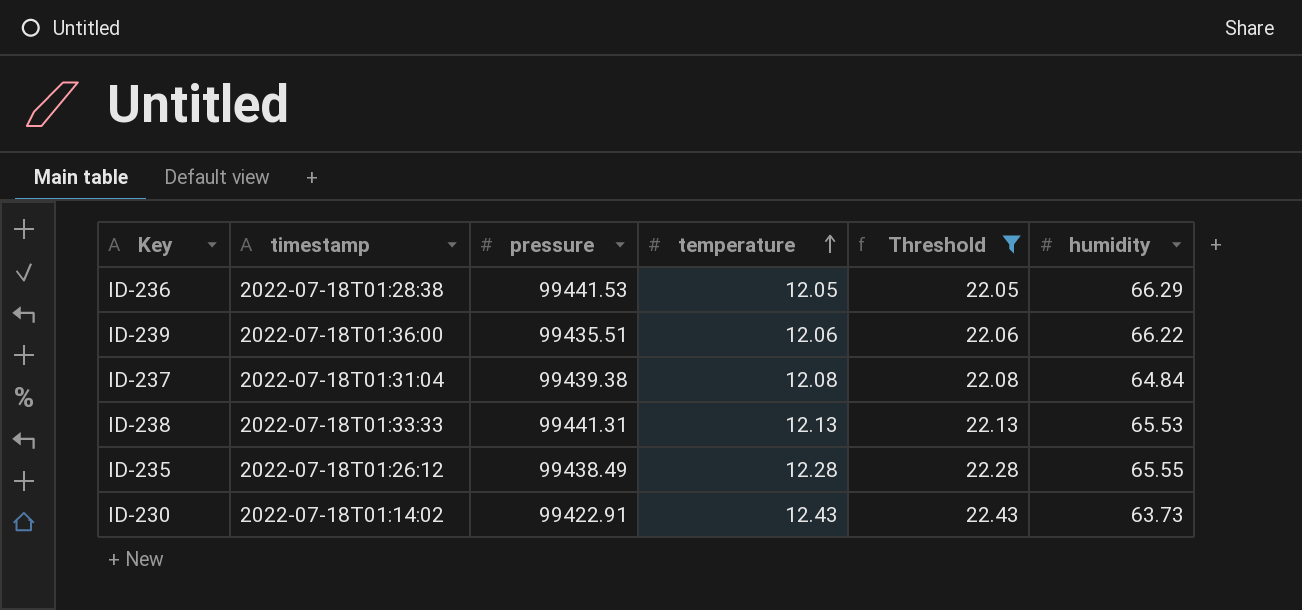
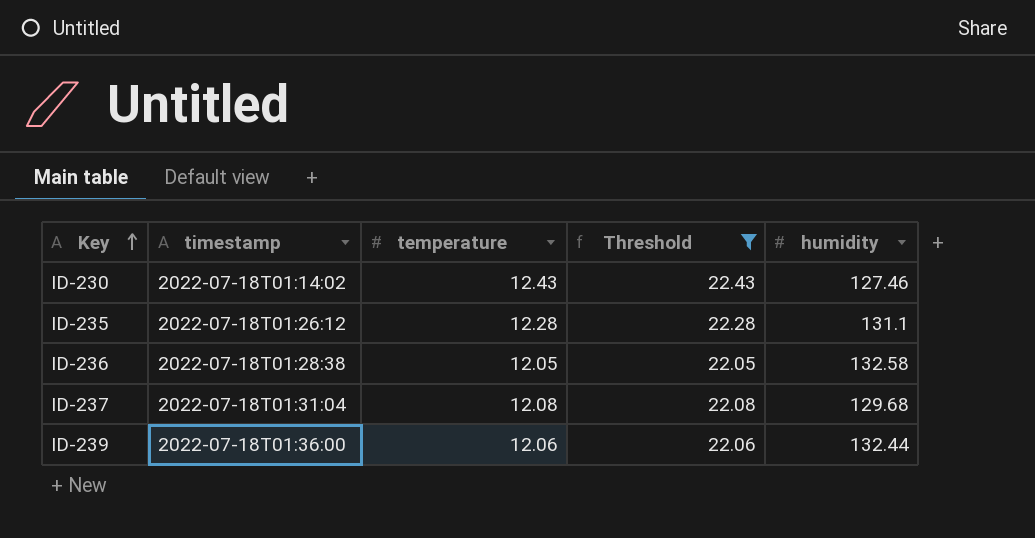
row order: temperature ascending -> Key ascending
column pressure | position: 3 -> none
row ID-238: 2022-07-18T01:33:33 | 99441.31 | 12.13 | 22.13 | 65.53 -> none
ID-230 | humidity: 63.73 -> 127.46
ID-235 | humidity: 65.55 -> 131.1
ID-236 | humidity: 66.29 -> 132.58
ID-237 | humidity: 64.84 -> 129.68
ID-239 | humidity: 66.22 -> 132.44

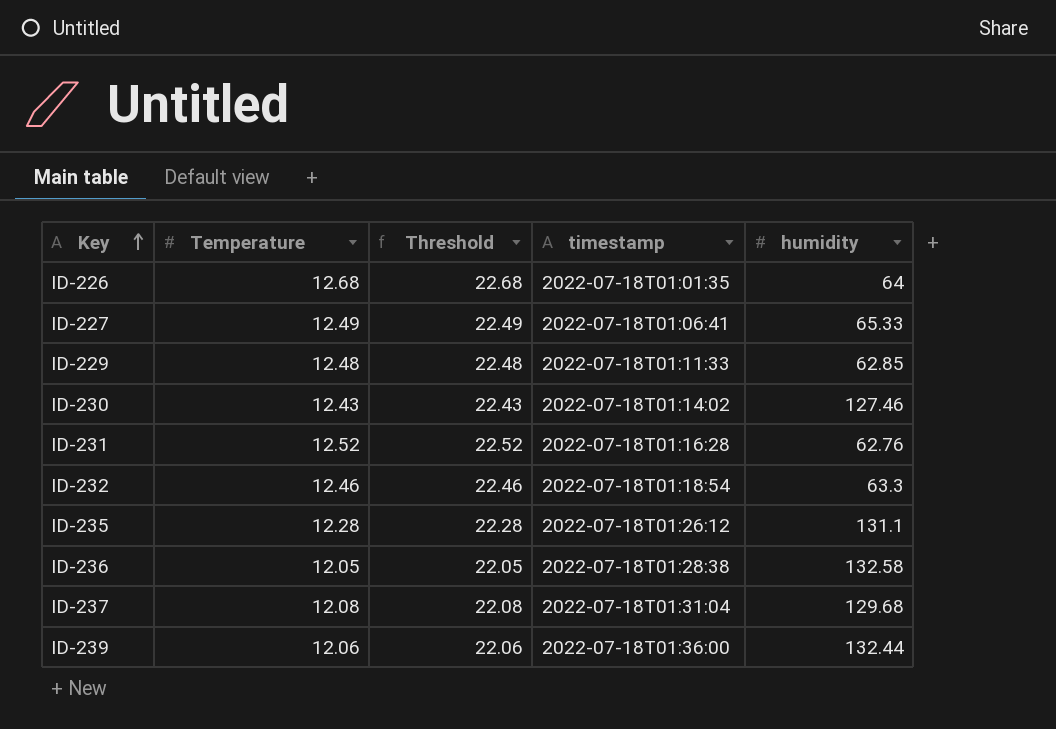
filter: Threshold <= 22.43 -> none
column name: temperature -> Temperature
column timestamp | position: 2 -> 4

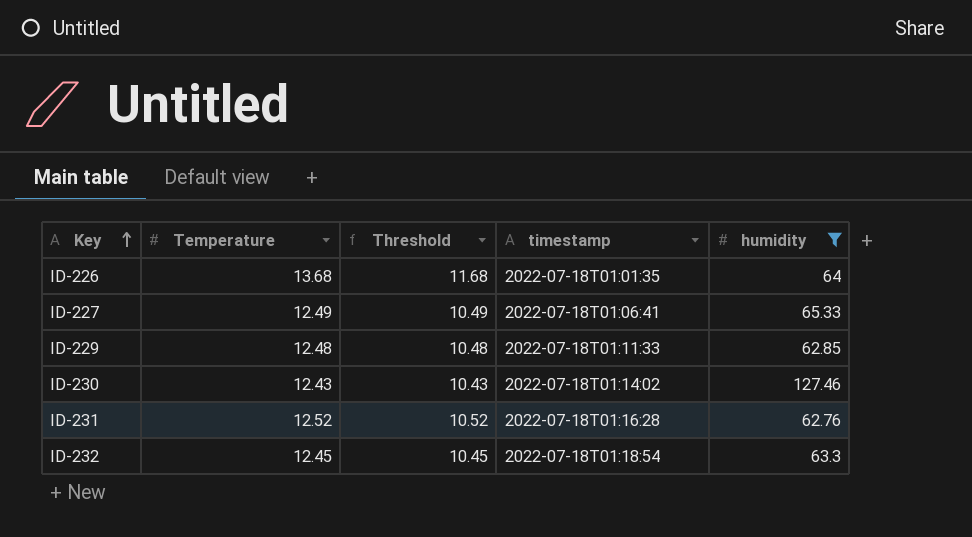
filter: none -> humidity <= 127.46
column Threshold | formula: [Temperature] + 10 -> [Temperature] - 2
ID-226 | Temperature: 12.68 -> 13.68
ID-232 | Temperature: 12.46 -> 12.45

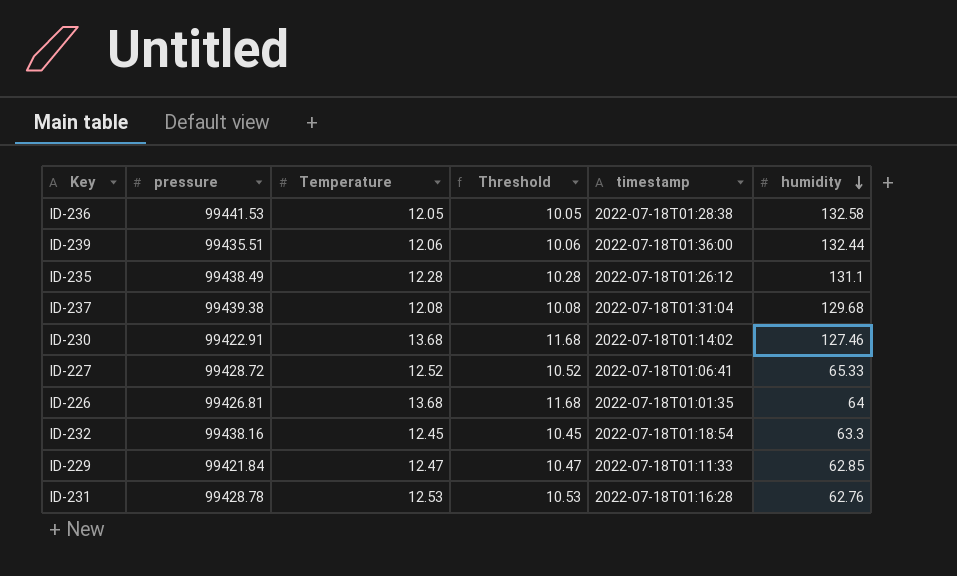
filter: humidity <= 127.46 -> none
row order: Key ascending -> humidity descending
column pressure | position: none -> 2
ID-230 | Temperature: 12.43 -> 13.68
ID-230 | Threshold: 10.43 -> 11.68
ID-227 | Temperature: 12.49 -> 12.52
ID-227 | Threshold: 10.49 -> 10.52
ID-229 | Temperature: 12.48 -> 12.47
ID-229 | Threshold: 10.48 -> 10.47
ID-231 | Temperature: 12.52 -> 12.53
ID-231 | Threshold: 10.52 -> 10.53

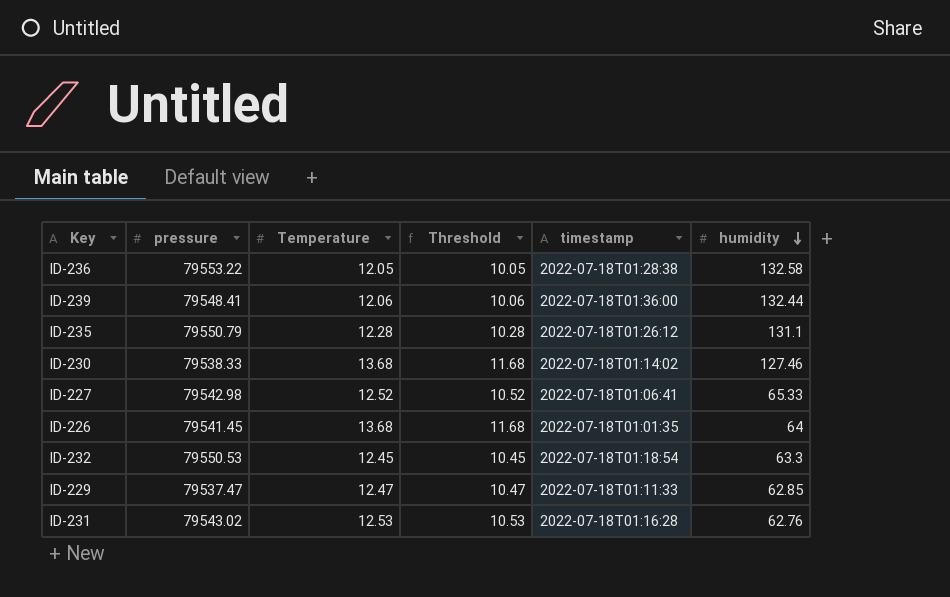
row ID-237: 99439.38 | 12.08 | 10.08 | 2022-07-18T01:31:04 | 129.68 -> none
ID-236 | pressure: 99441.53 -> 79553.22
ID-239 | pressure: 99435.51 -> 79548.41
ID-235 | pressure: 99438.49 -> 79550.79
ID-230 | pressure: 99422.91 -> 79538.33
ID-227 | pressure: 99428.72 -> 79542.98
ID-226 | pressure: 99426.81 -> 79541.45
ID-232 | pressure: 99438.16 -> 79550.53
ID-229 | pressure: 99421.84 -> 79537.47
ID-231 | pressure: 99428.78 -> 79543.02

